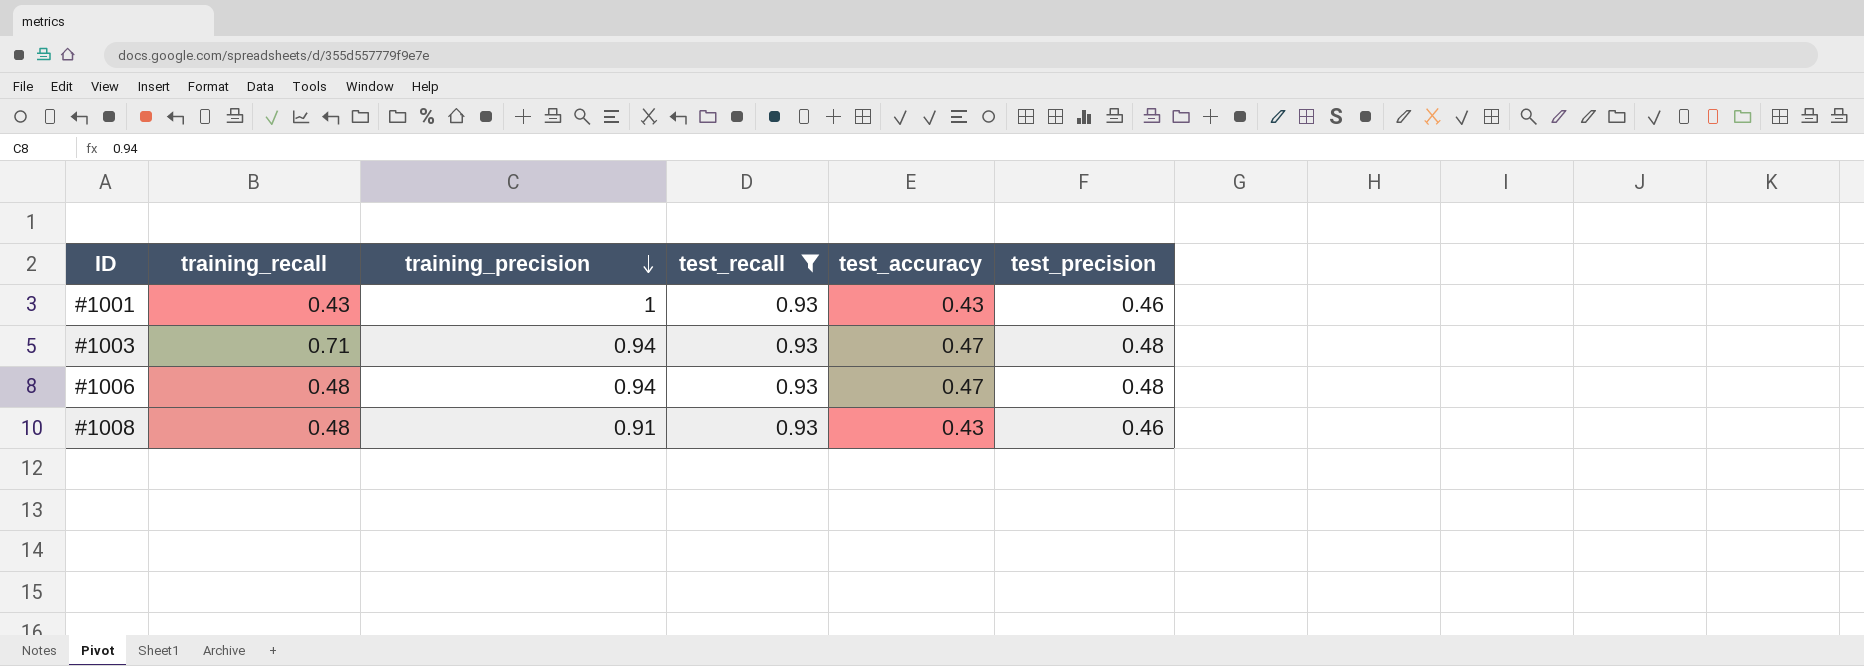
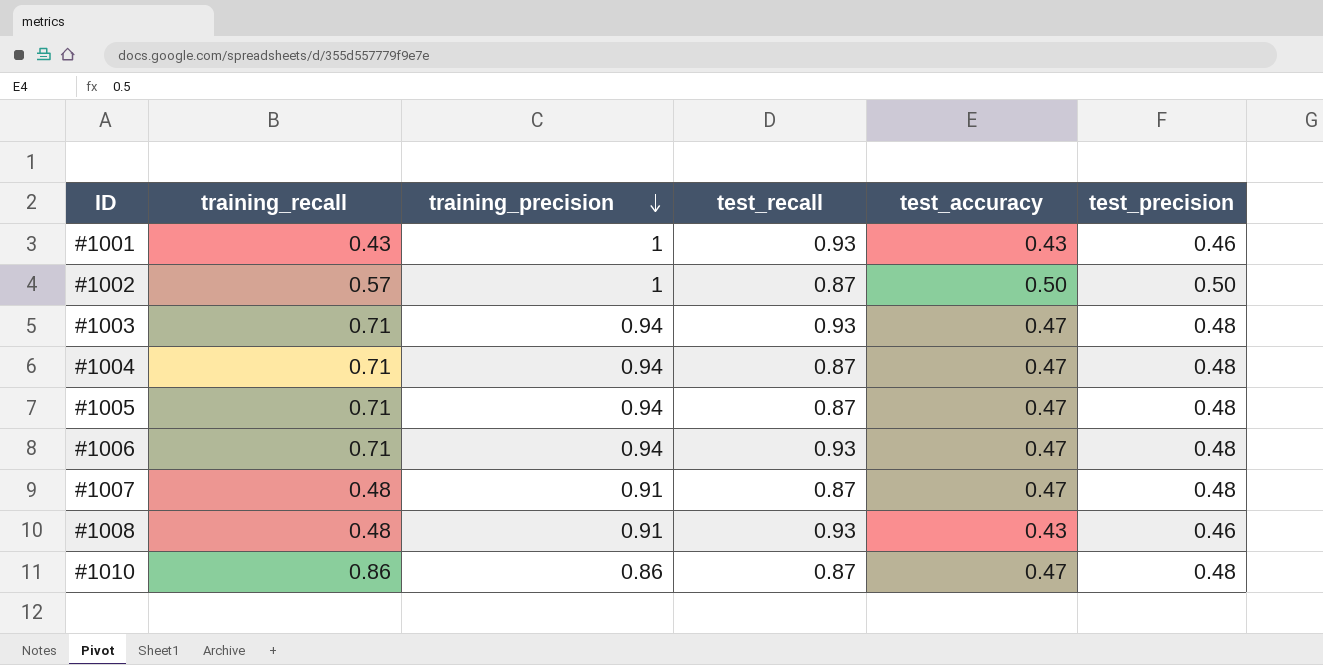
filter: test_recall = 0.93 -> none
#1006 | training_recall: 0.48 -> 0.71

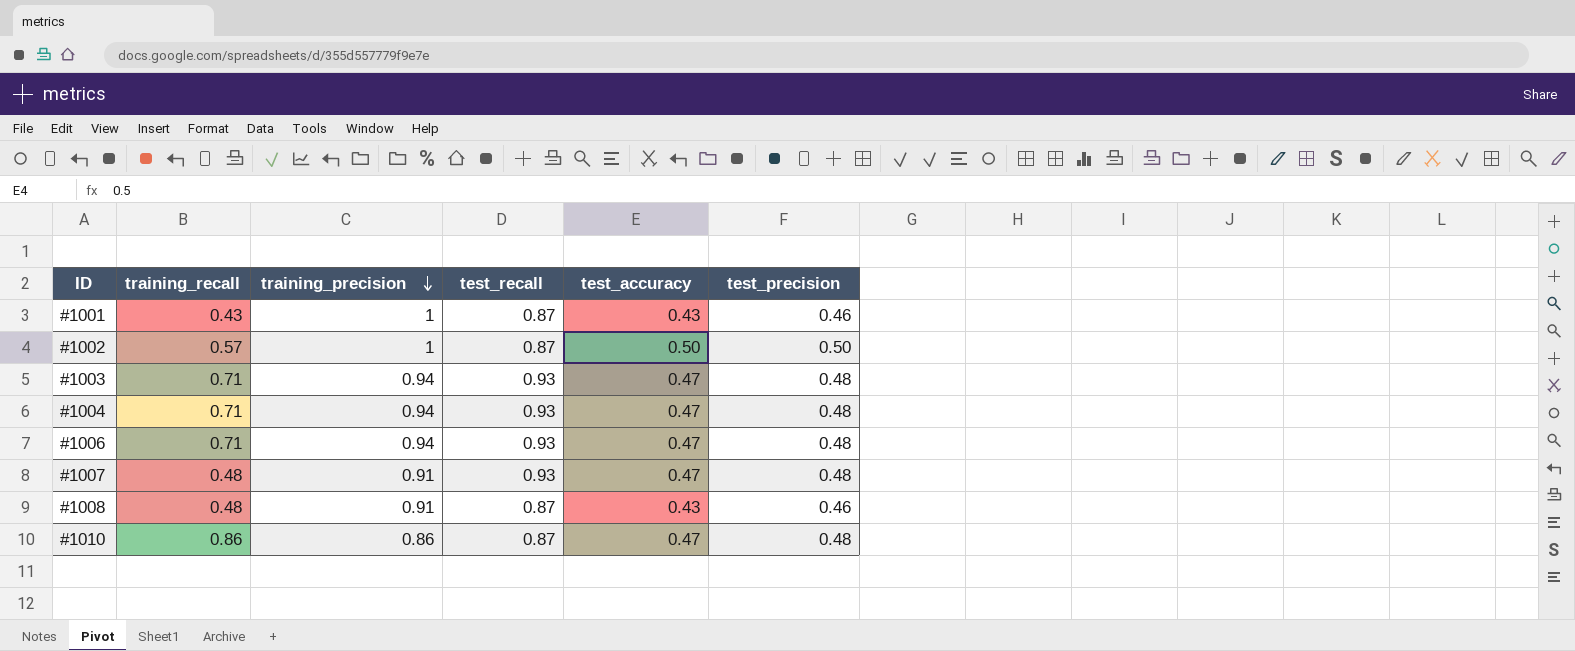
row #1005: 0.71 | 0.94 | 0.87 | 0.47 | 0.48 -> none
#1001 | test_recall: 0.93 -> 0.87
#1004 | test_recall: 0.87 -> 0.93
#1007 | test_recall: 0.87 -> 0.93
#1008 | test_recall: 0.93 -> 0.87

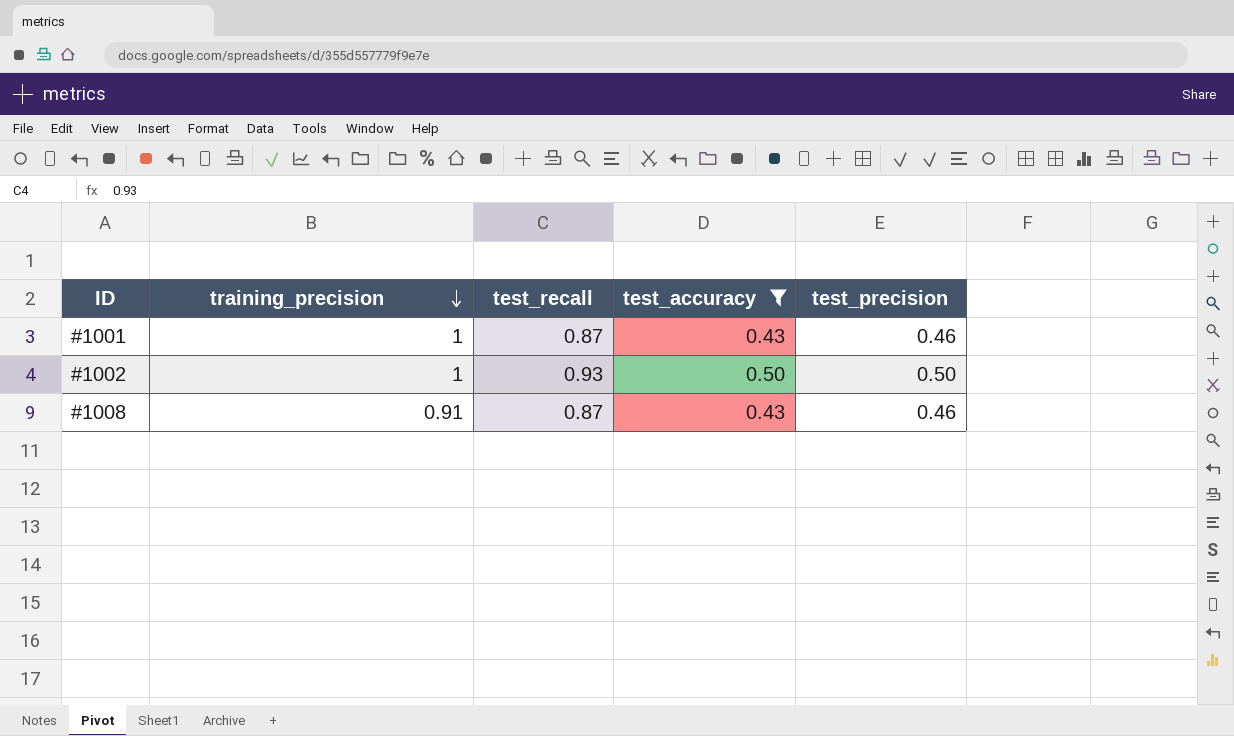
filter: none -> test_accuracy != 0.47
column training_recall | position: 2 -> none
#1002 | test_recall: 0.87 -> 0.93

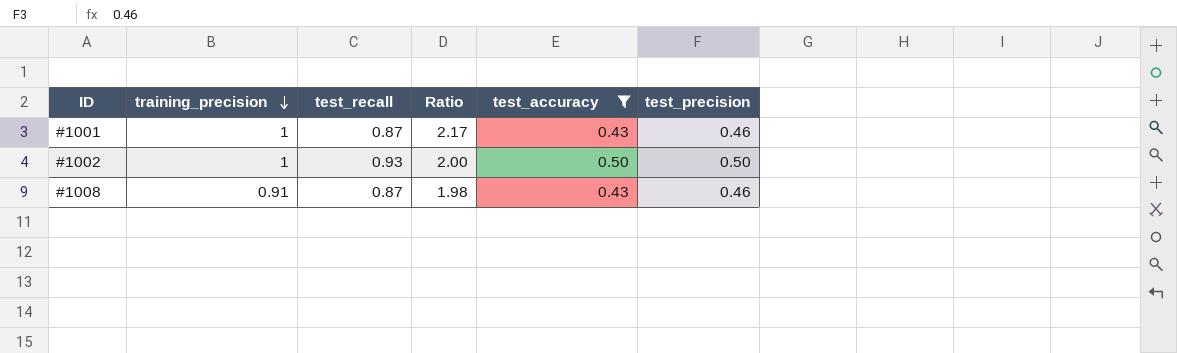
column Ratio | formula: none -> [training_precision] / [test_precision]

